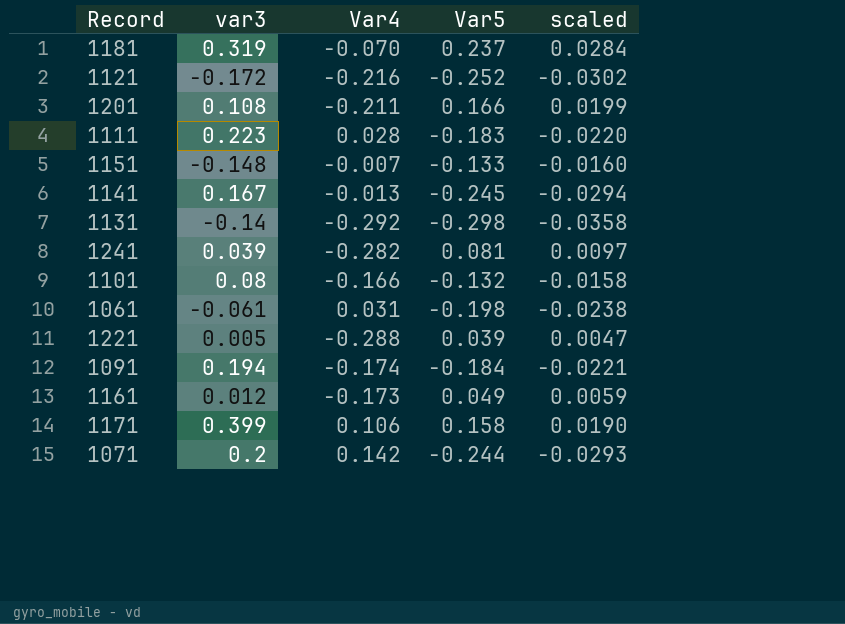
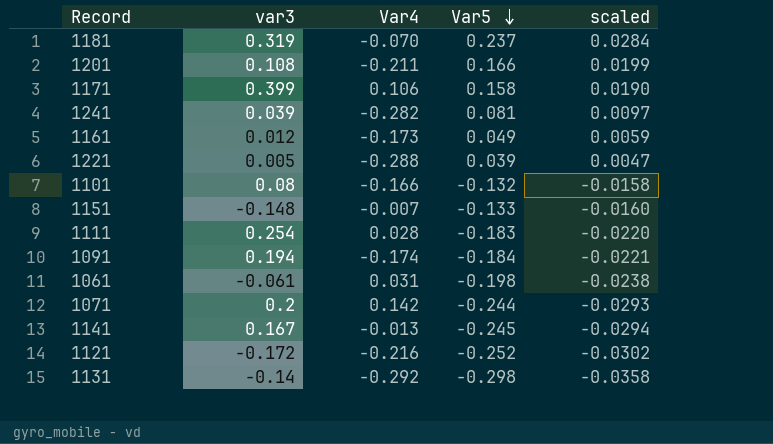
row order: none -> Var5 descending
1111 | var3: 0.223 -> 0.254

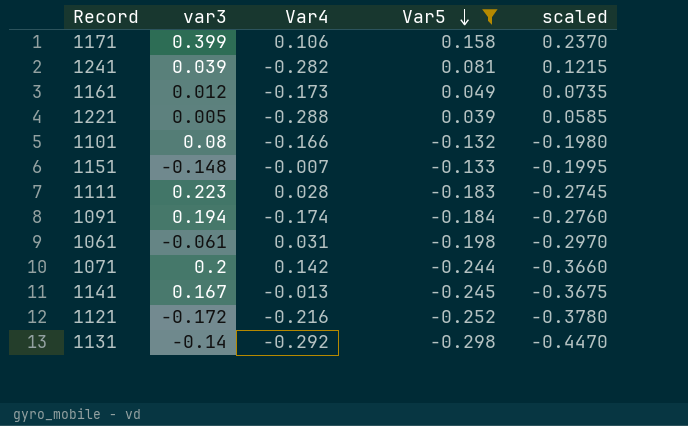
filter: none -> Var5 <= 0.158
column scaled | formula: [Var5] * 0.12 -> [Var5] * 1.5
1111 | var3: 0.254 -> 0.223

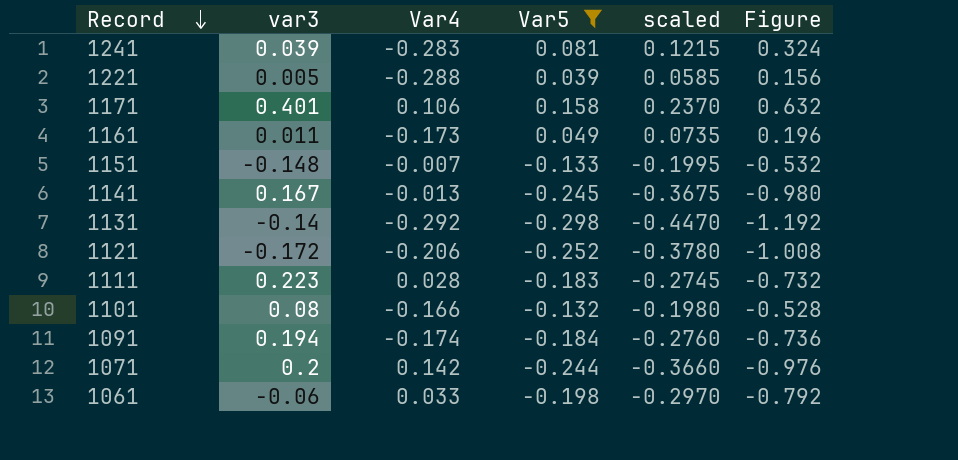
row order: Var5 descending -> Record descending
column Figure | formula: none -> [Var5] * 4
1241 | Var4: -0.282 -> -0.283
1171 | var3: 0.399 -> 0.401
1161 | var3: 0.012 -> 0.011
1121 | Var4: -0.216 -> -0.206
1061 | var3: -0.061 -> -0.06
1061 | Var4: 0.031 -> 0.033

